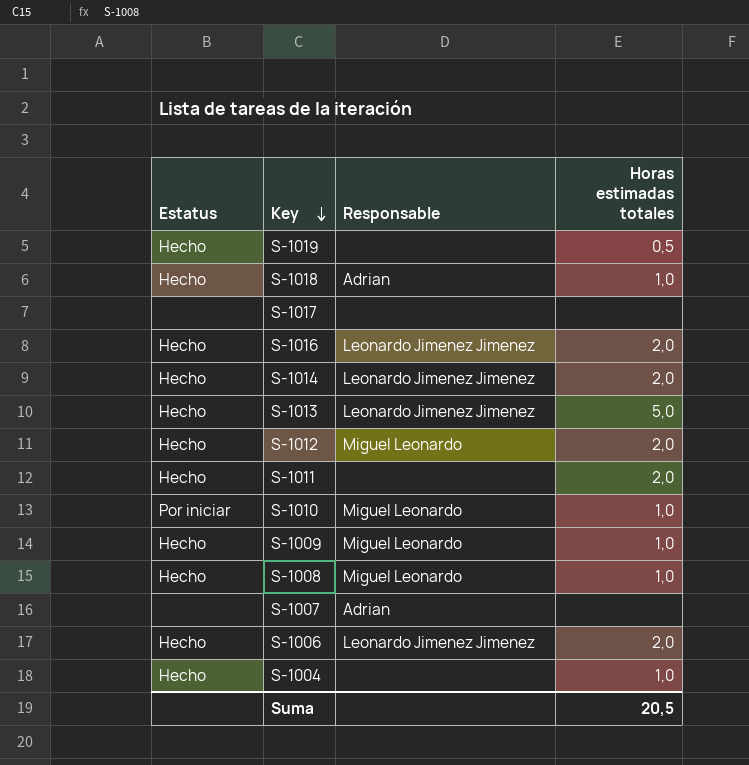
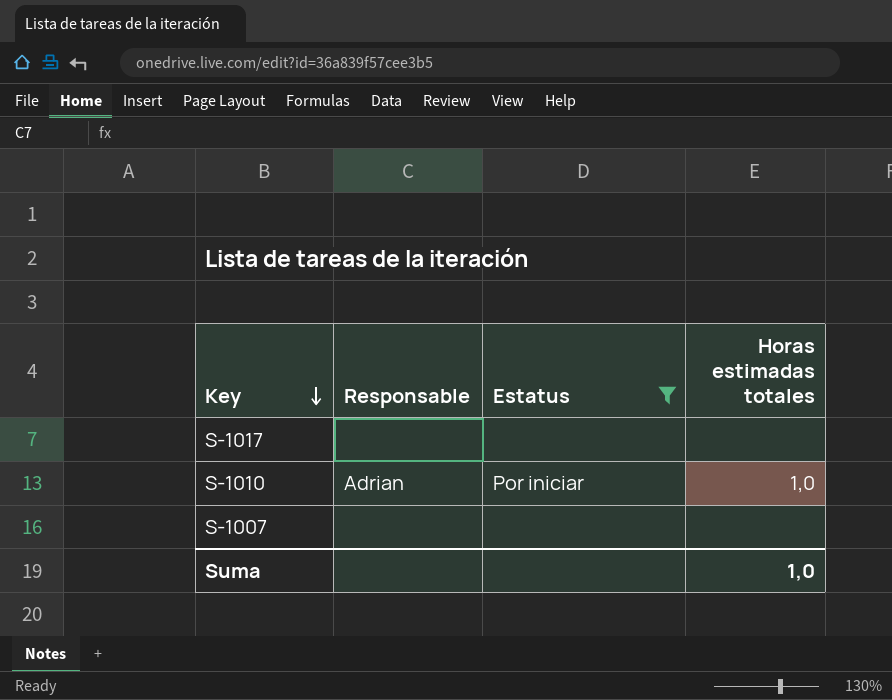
filter: none -> Estatus != Hecho
column Estatus | position: 1 -> 3
S-1010 | Responsable: Miguel Leonardo -> Adrian
S-1007 | Responsable: Adrian -> none
Suma | Horas estimadas totales: 20,5 -> 1,0

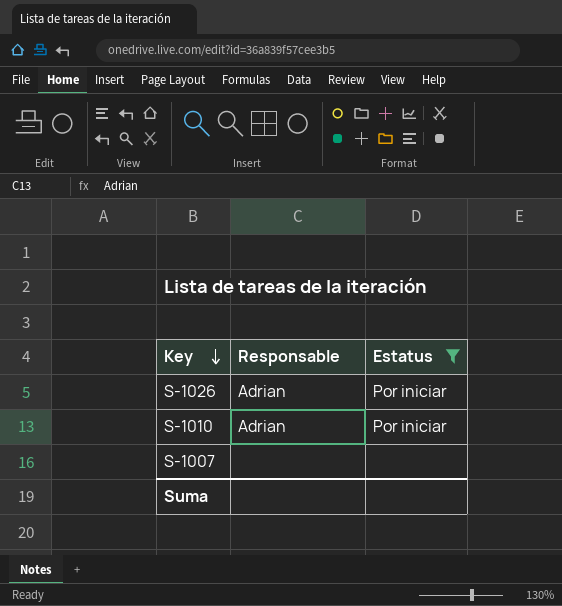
column Horas estimadas totales | position: 4 -> none
row S-1017: none | none | none -> none
row S-1026: none -> Adrian | Por iniciar

